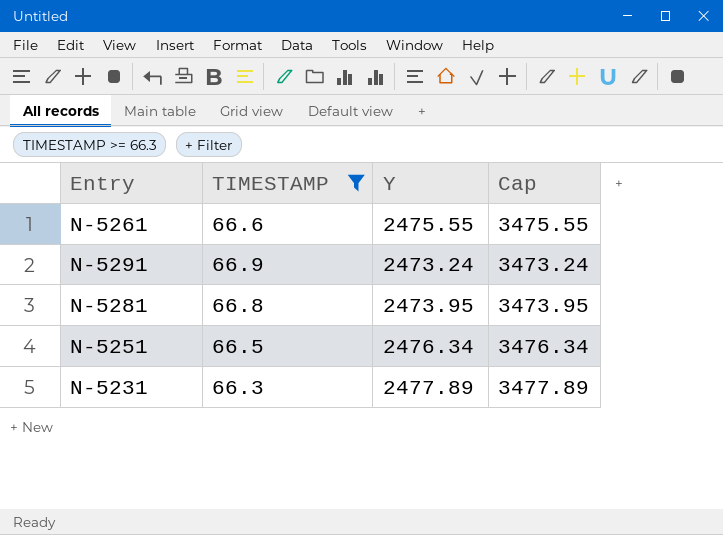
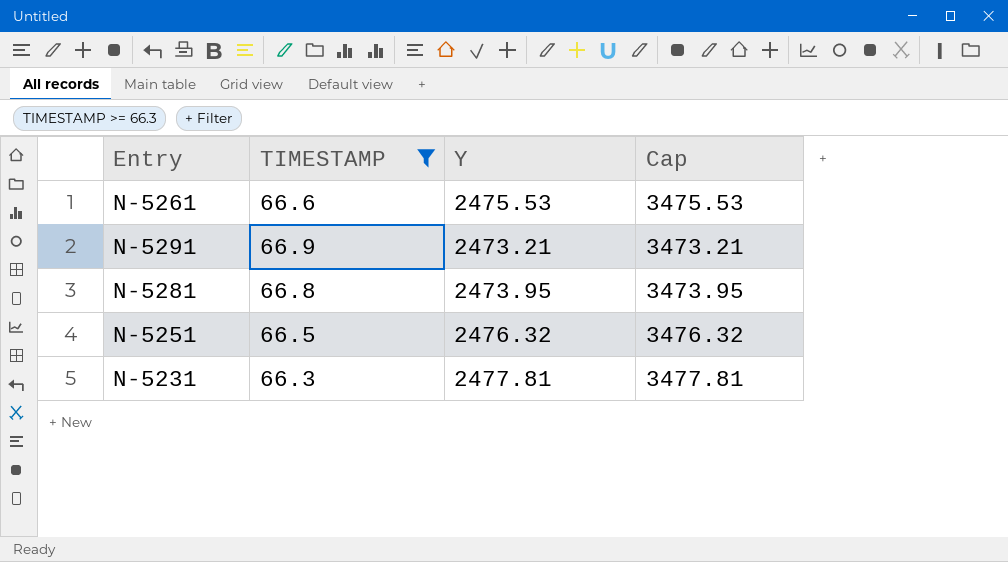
N-5261 | Y: 2475.55 -> 2475.53
N-5261 | Cap: 3475.55 -> 3475.53
N-5291 | Y: 2473.24 -> 2473.21
N-5291 | Cap: 3473.24 -> 3473.21
N-5251 | Y: 2476.34 -> 2476.32
N-5251 | Cap: 3476.34 -> 3476.32
N-5231 | Y: 2477.89 -> 2477.81
N-5231 | Cap: 3477.89 -> 3477.81

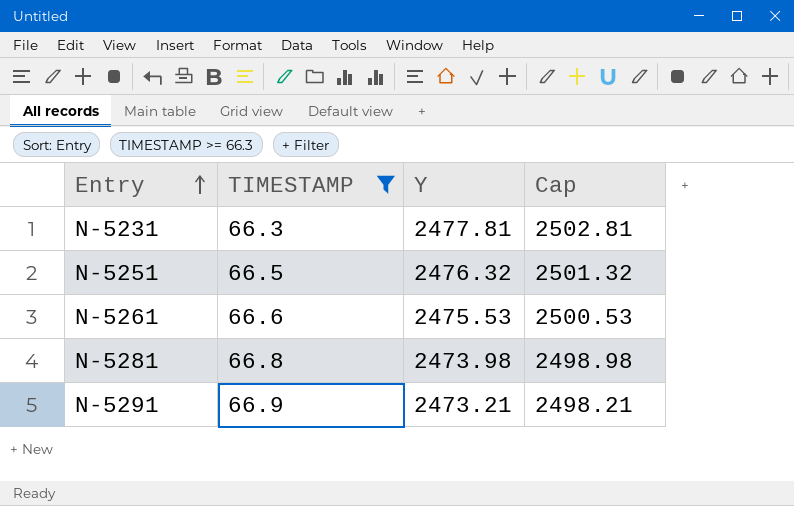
row order: none -> Entry ascending
column Cap | formula: [Y] + 1000 -> [Y] + 25
N-5281 | Y: 2473.95 -> 2473.98

